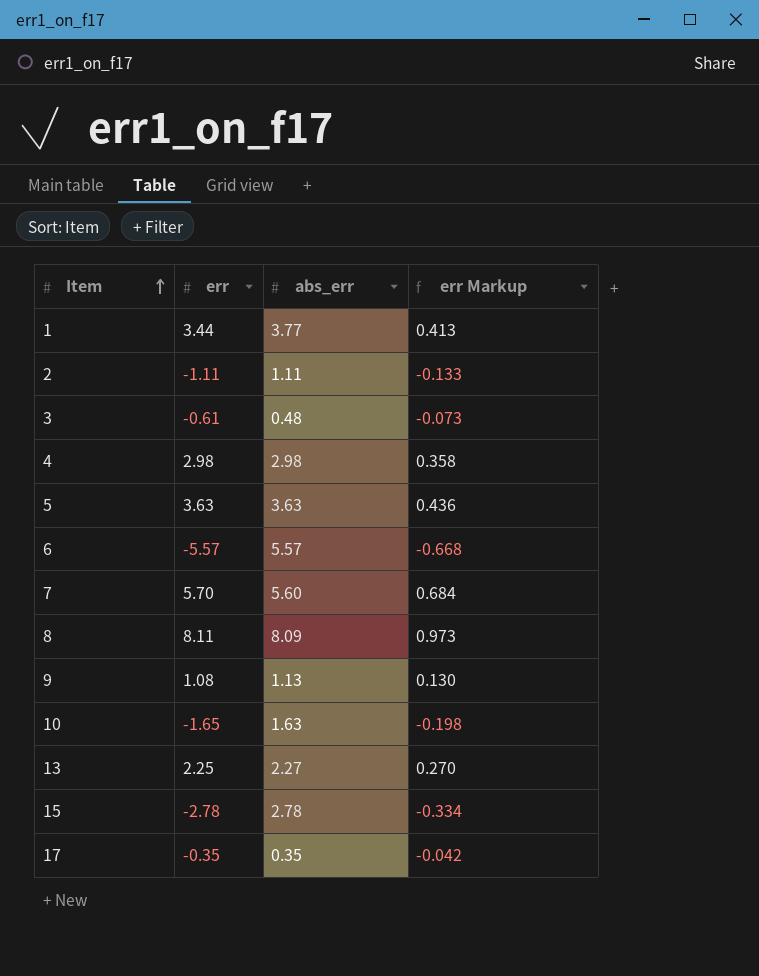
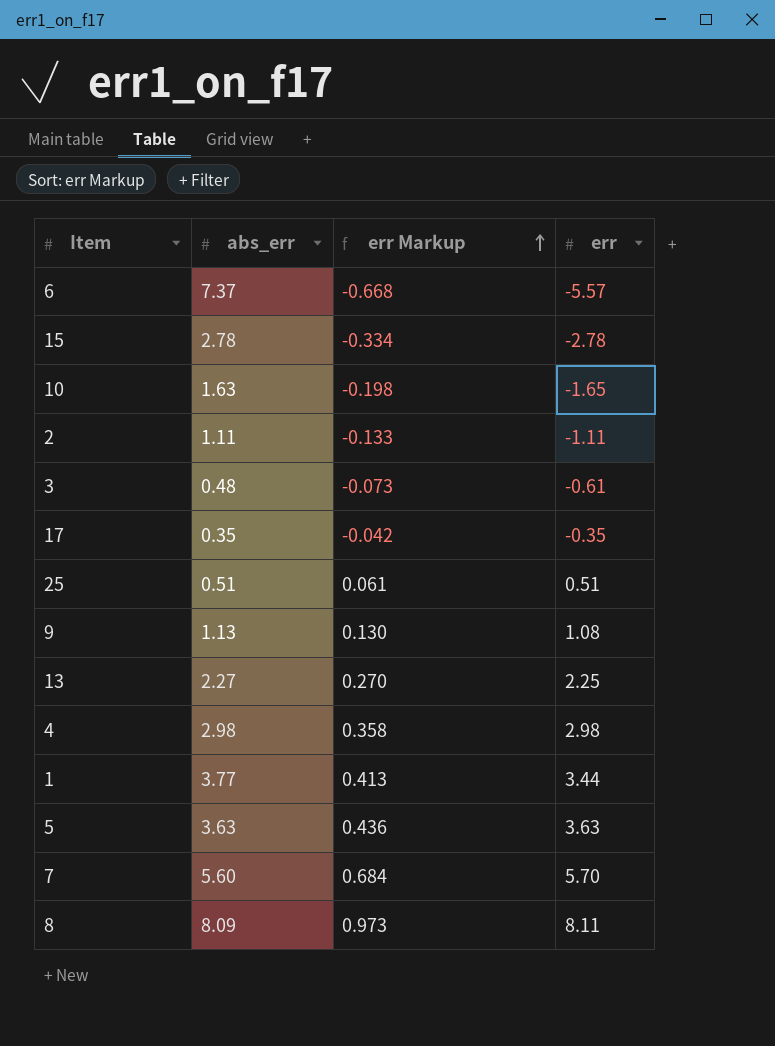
row order: Item ascending -> err Markup ascending
column err | position: 2 -> 4
6 | abs_err: 5.57 -> 7.37
row 25: none -> 0.51 | 0.061 | 0.51

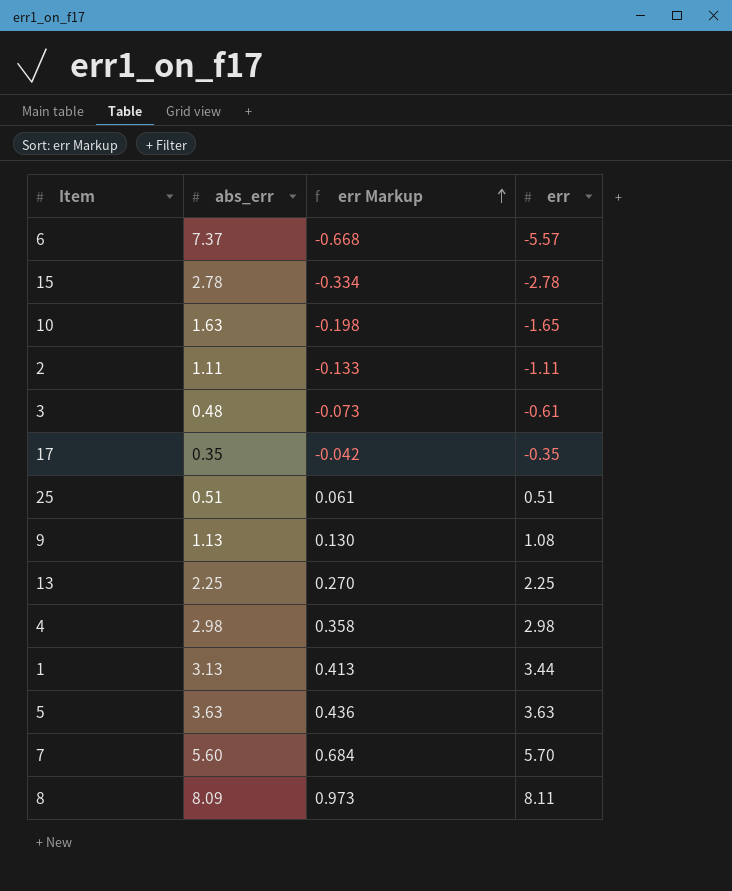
13 | abs_err: 2.27 -> 2.25
1 | abs_err: 3.77 -> 3.13

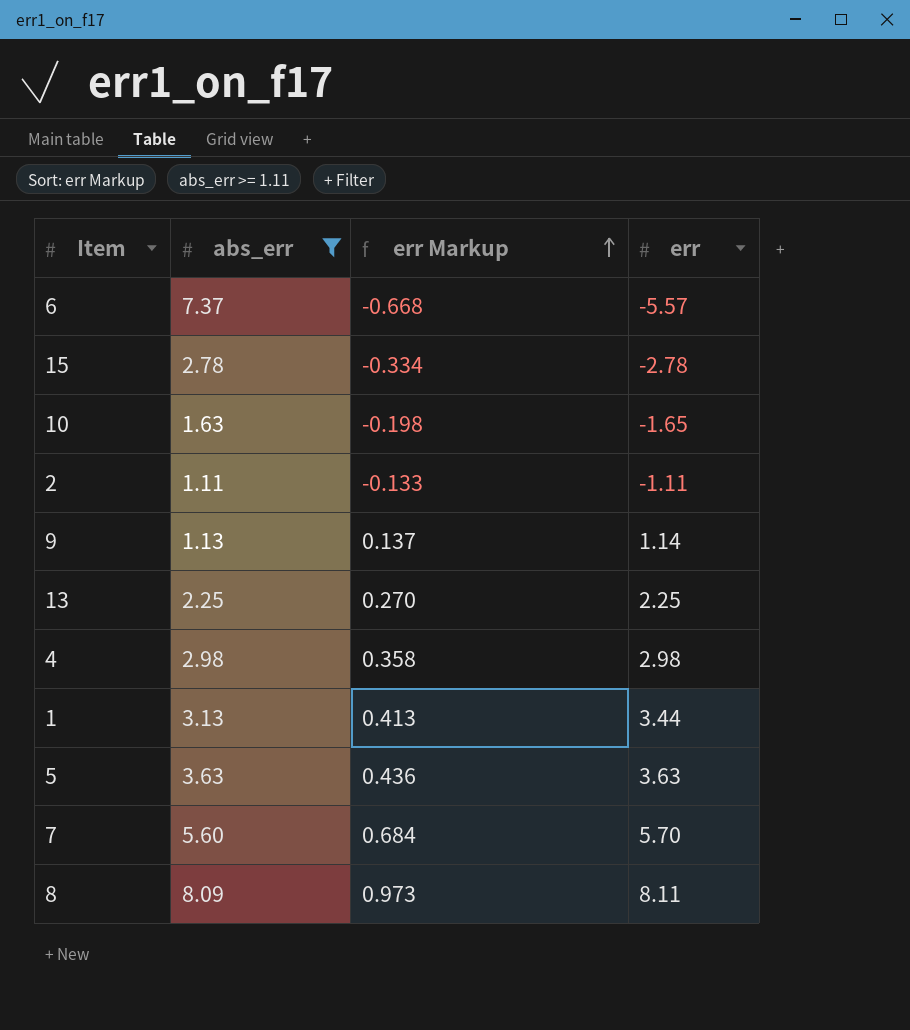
filter: none -> abs_err >= 1.11
9 | err Markup: 0.130 -> 0.137
9 | err: 1.08 -> 1.14

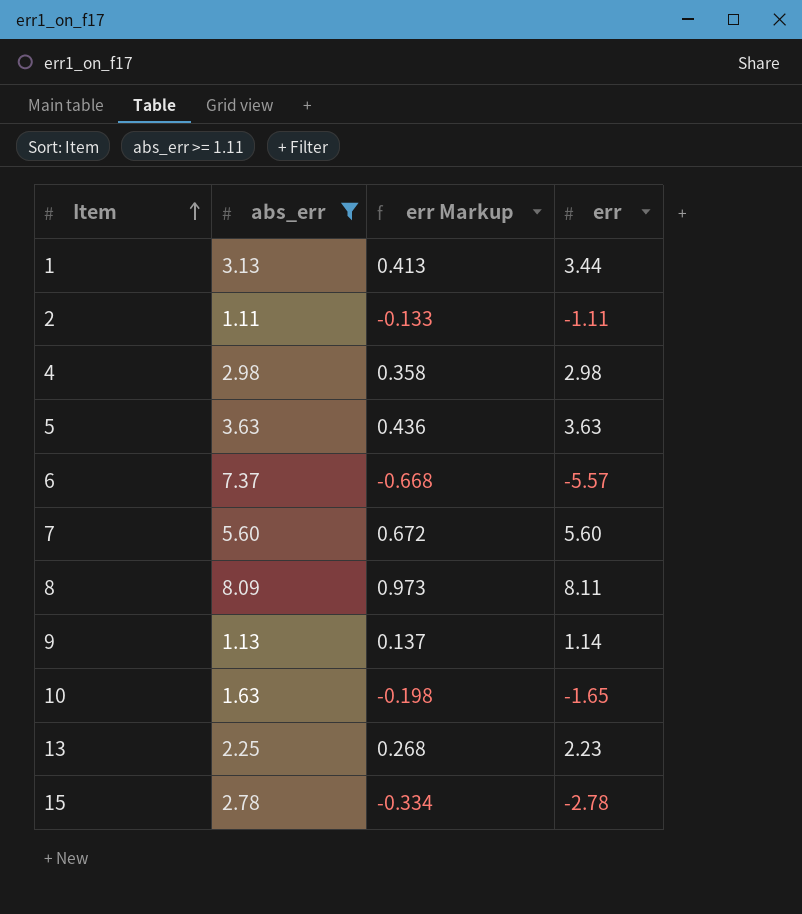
row order: err Markup ascending -> Item ascending
7 | err Markup: 0.684 -> 0.672
7 | err: 5.70 -> 5.60
13 | err Markup: 0.270 -> 0.268
13 | err: 2.25 -> 2.23

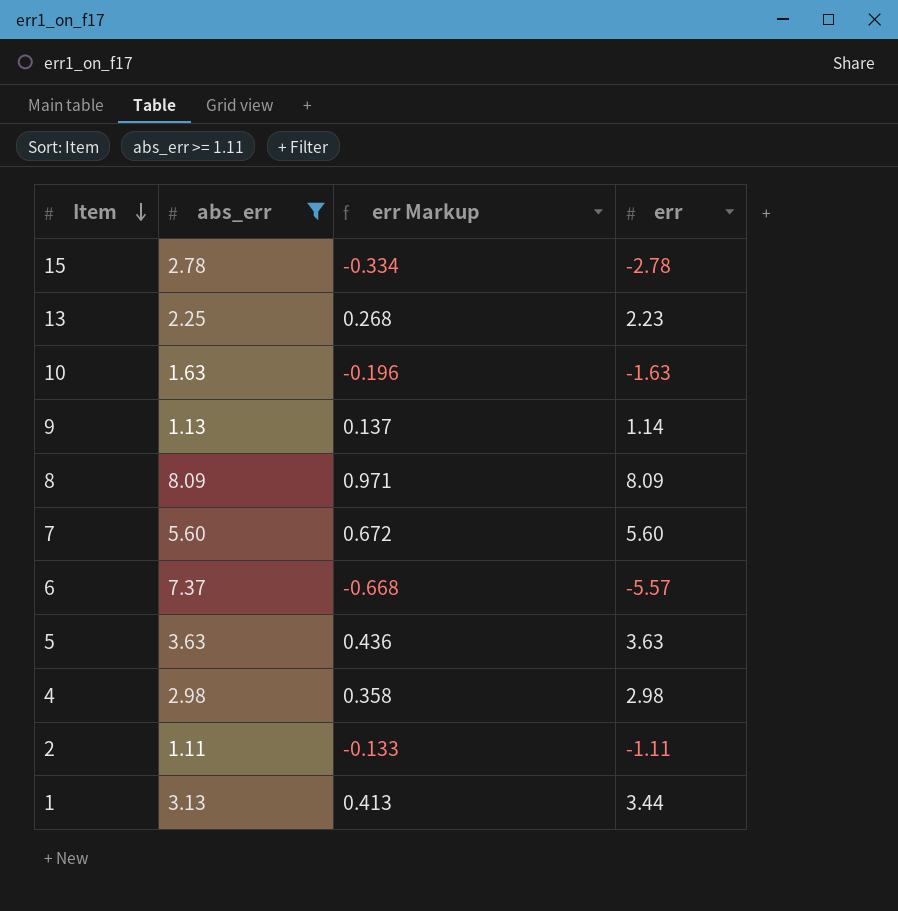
row order: Item ascending -> Item descending
10 | err Markup: -0.198 -> -0.196
10 | err: -1.65 -> -1.63
8 | err Markup: 0.973 -> 0.971
8 | err: 8.11 -> 8.09

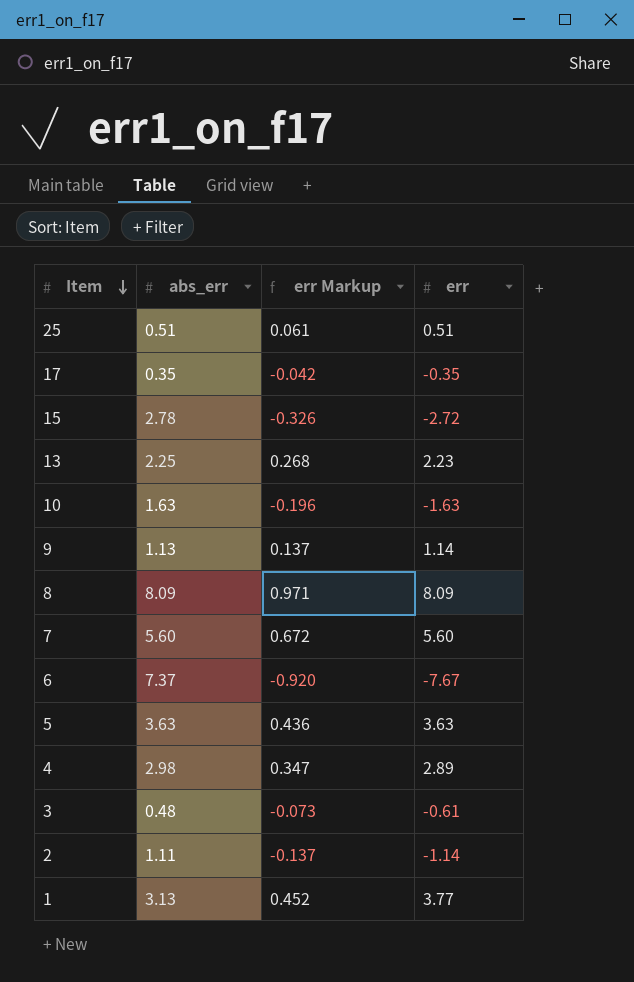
filter: abs_err >= 1.11 -> none
15 | err Markup: -0.334 -> -0.326
15 | err: -2.78 -> -2.72
6 | err Markup: -0.668 -> -0.920
6 | err: -5.57 -> -7.67
4 | err Markup: 0.358 -> 0.347
4 | err: 2.98 -> 2.89
2 | err Markup: -0.133 -> -0.137
2 | err: -1.11 -> -1.14
1 | err Markup: 0.413 -> 0.452
1 | err: 3.44 -> 3.77

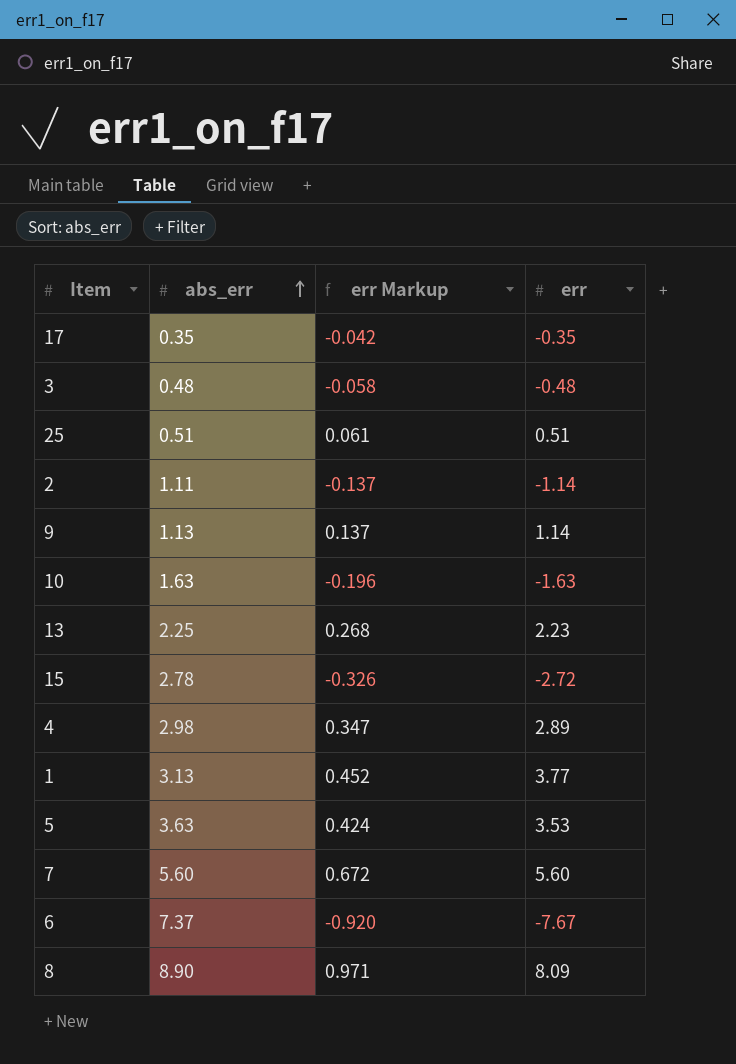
row order: Item descending -> abs_err ascending
3 | err Markup: -0.073 -> -0.058
3 | err: -0.61 -> -0.48
5 | err Markup: 0.436 -> 0.424
5 | err: 3.63 -> 3.53
8 | abs_err: 8.09 -> 8.90

